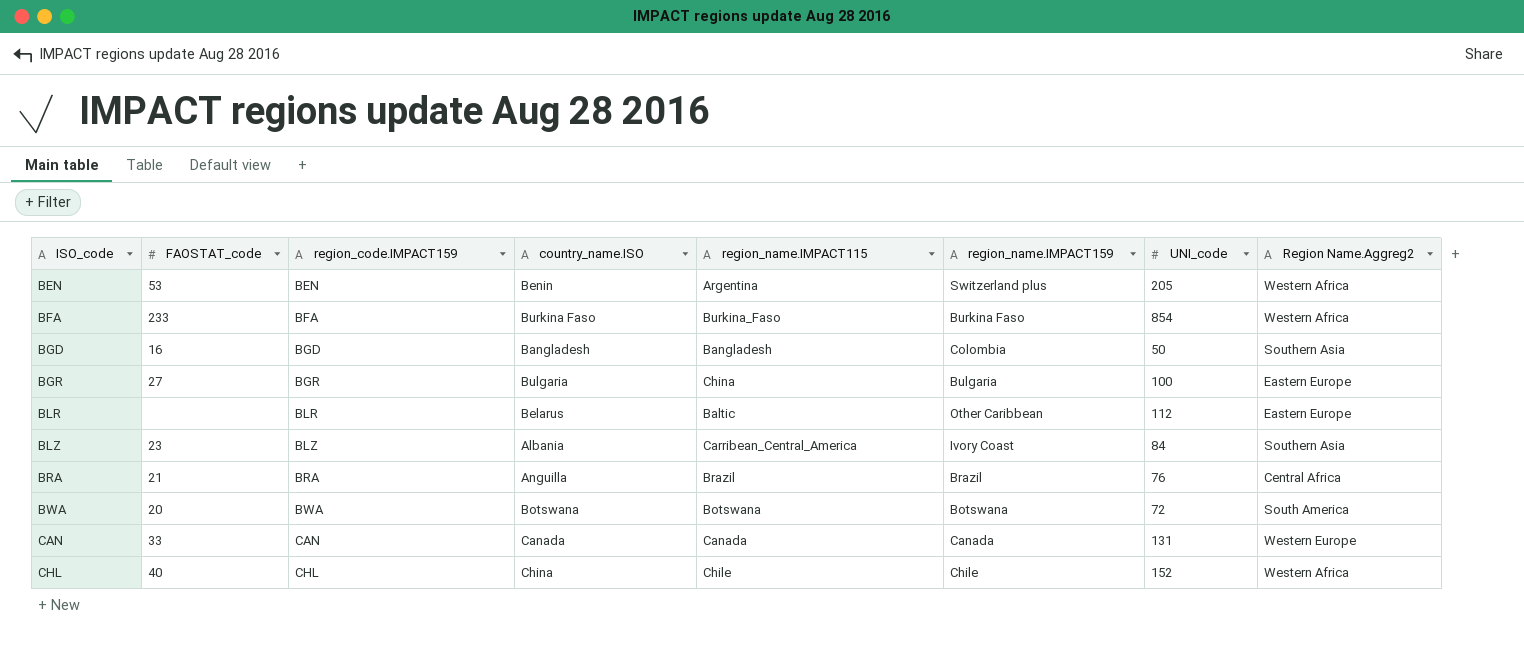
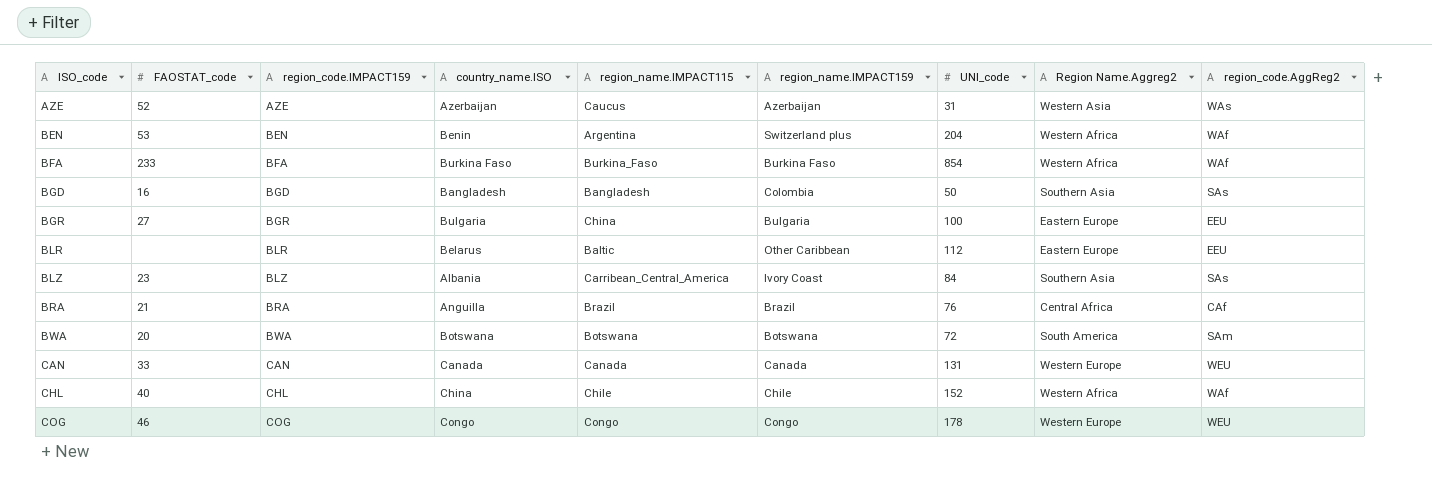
column region_code.AggReg2 | position: none -> 9
row AZE: none -> 52 | AZE | Azerbaijan | Caucus | Azerbaijan | 31 | Western Asia | WAs
BEN | UNI_code: 205 -> 204
row COG: none -> 46 | COG | Congo | Congo | Congo | 178 | Western Europe | WEU

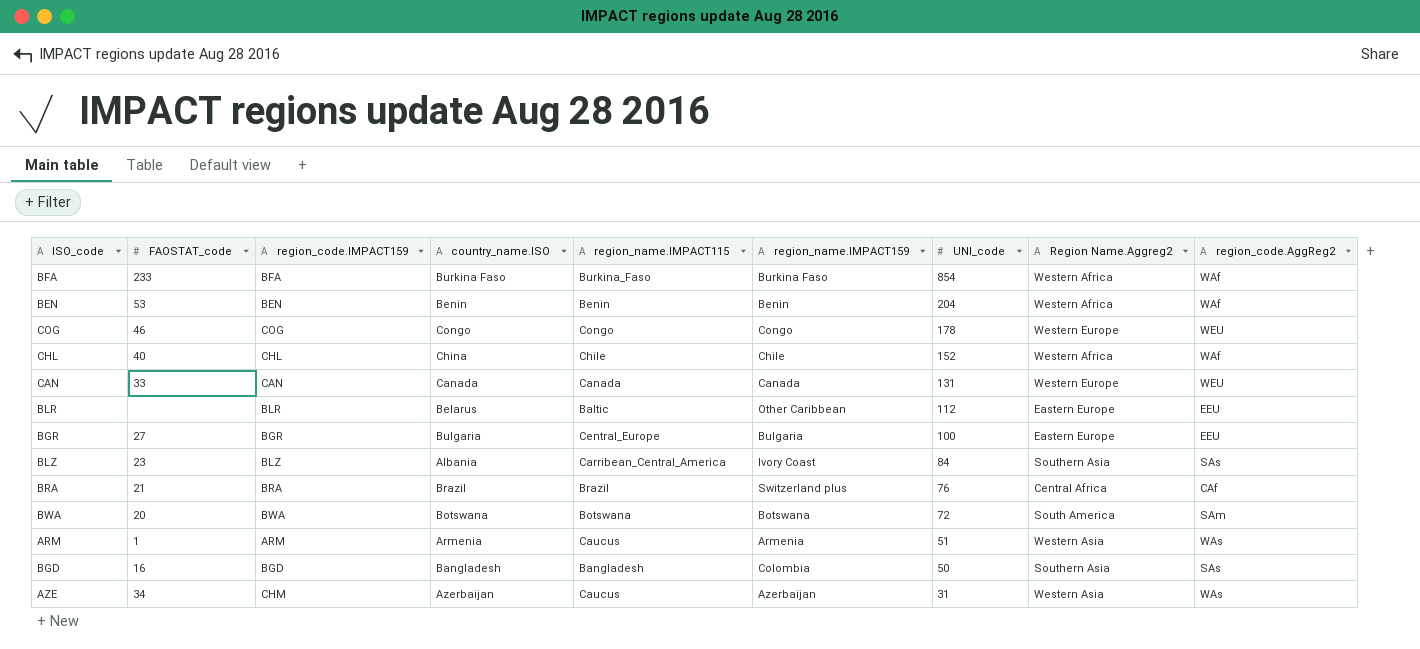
row order: ISO_code ascending -> UNI_code descending
BEN | region_name.IMPACT115: Argentina -> Benin
BEN | region_name.IMPACT159: Switzerland plus -> Benin
BGR | region_name.IMPACT115: China -> Central_Europe
BRA | country_name.ISO: Anguilla -> Brazil
BRA | region_name.IMPACT159: Brazil -> Switzerland plus
row ARM: none -> 1 | ARM | Armenia | Caucus | Armenia | 51 | Western Asia | WAs
AZE | FAOSTAT_code: 52 -> 34
AZE | region_code.IMPACT159: AZE -> CHM

